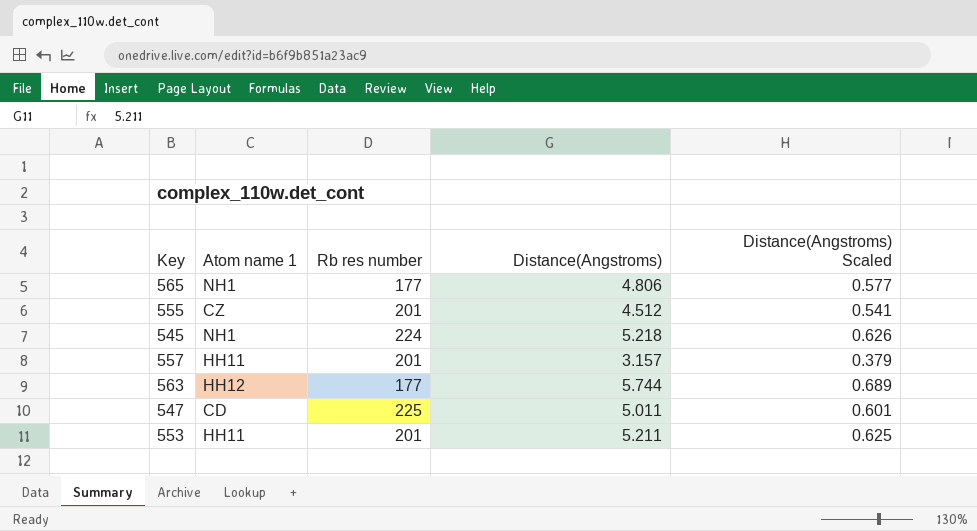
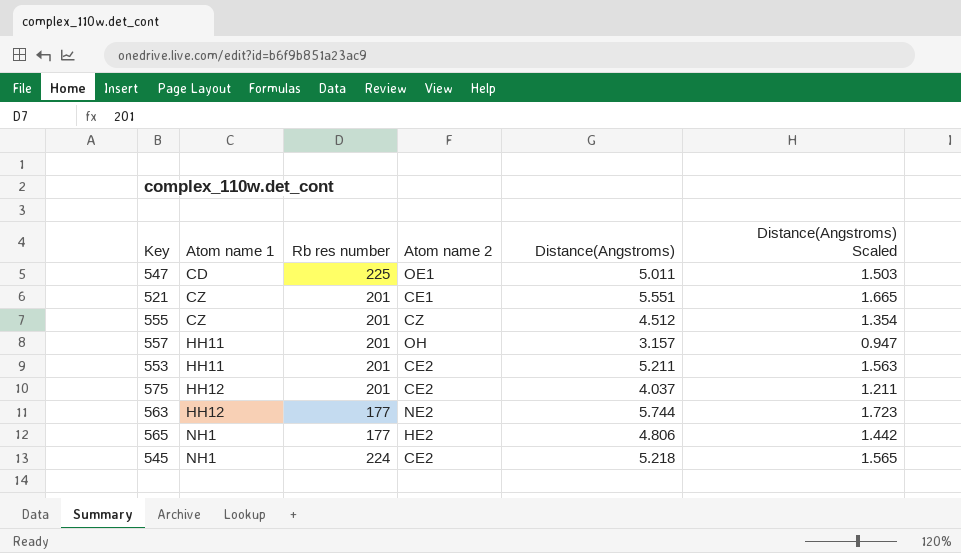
row order: none -> Atom name 1 ascending
column Atom name 2 | position: none -> 4
column Distance(Angstroms) Scaled | formula: [Distance(Angstroms)] * 0.12 -> [Distance(Angstroms)] * 0.3
row 521: none -> CZ | 201 | CE1 | 5.551 | 1.665
row 575: none -> HH12 | 201 | CE2 | 4.037 | 1.211

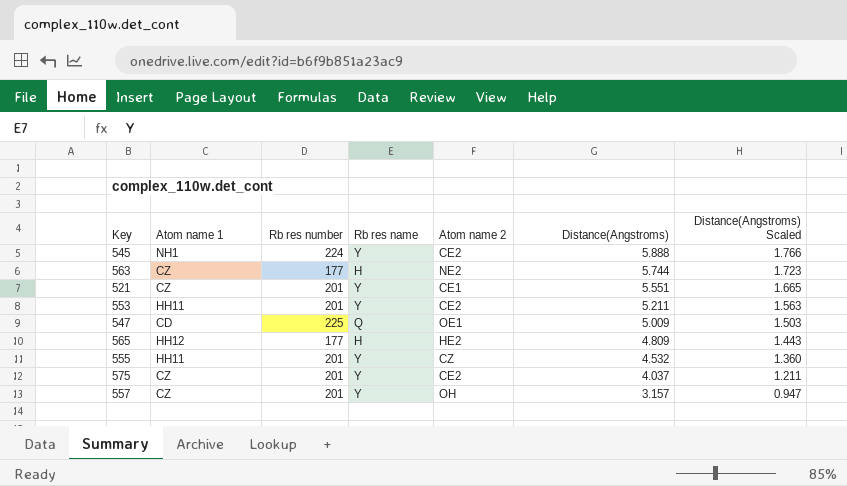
row order: Atom name 1 ascending -> Distance(Angstroms) descending
column Rb res name | position: none -> 4
545 | Distance(Angstroms): 5.218 -> 5.888
545 | Distance(Angstroms) Scaled: 1.565 -> 1.766
563 | Atom name 1: HH12 -> CZ
547 | Distance(Angstroms): 5.011 -> 5.009
565 | Atom name 1: NH1 -> HH12
565 | Distance(Angstroms): 4.806 -> 4.809
565 | Distance(Angstroms) Scaled: 1.442 -> 1.443
555 | Atom name 1: CZ -> HH11
555 | Distance(Angstroms): 4.512 -> 4.532
555 | Distance(Angstroms) Scaled: 1.354 -> 1.360
575 | Atom name 1: HH12 -> CZ
557 | Atom name 1: HH11 -> CZ

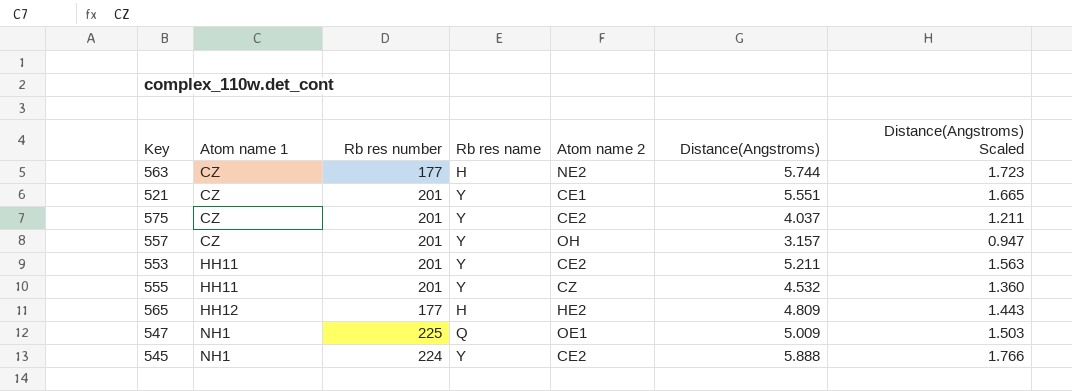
row order: Distance(Angstroms) descending -> Atom name 1 ascending
547 | Atom name 1: CD -> NH1

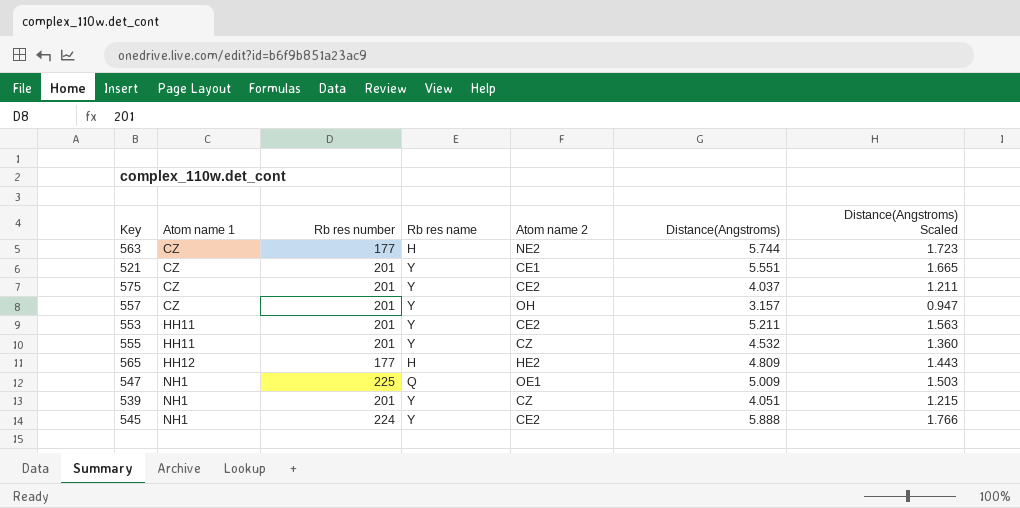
row 539: none -> NH1 | 201 | Y | CZ | 4.051 | 1.215

